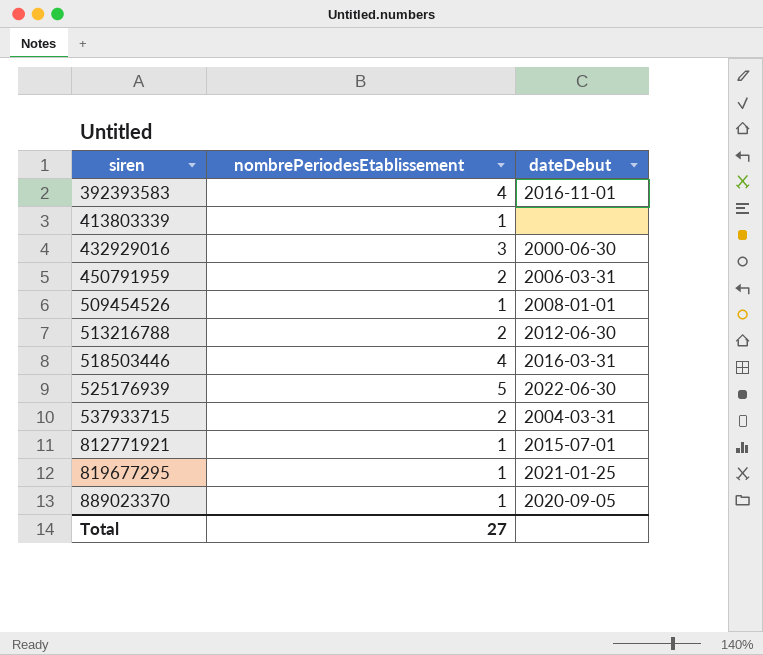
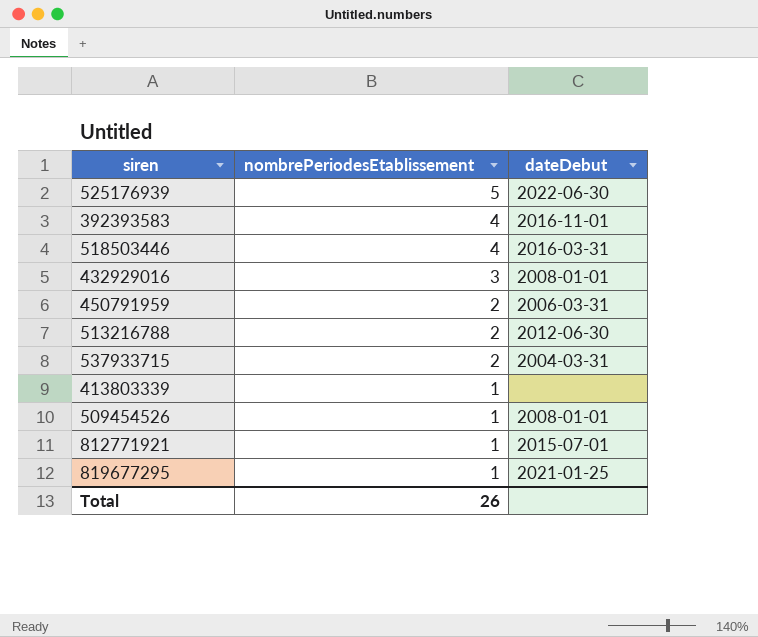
row order: siren ascending -> nombrePeriodesEtablissement descending
row 889023370: 1 | 2020-09-05 -> none
432929016 | dateDebut: 2000-06-30 -> 2008-01-01
Total | nombrePeriodesEtablissement: 27 -> 26

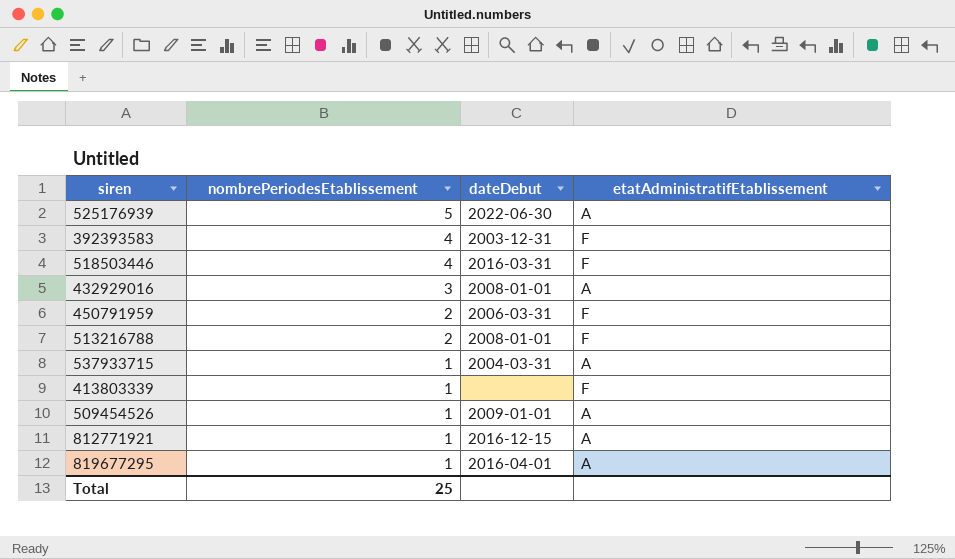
column etatAdministratifEtablissement | position: none -> 4
392393583 | dateDebut: 2016-11-01 -> 2003-12-31
513216788 | dateDebut: 2012-06-30 -> 2008-01-01
537933715 | nombrePeriodesEtablissement: 2 -> 1
509454526 | dateDebut: 2008-01-01 -> 2009-01-01
812771921 | dateDebut: 2015-07-01 -> 2016-12-15
819677295 | dateDebut: 2021-01-25 -> 2016-04-01
Total | nombrePeriodesEtablissement: 26 -> 25

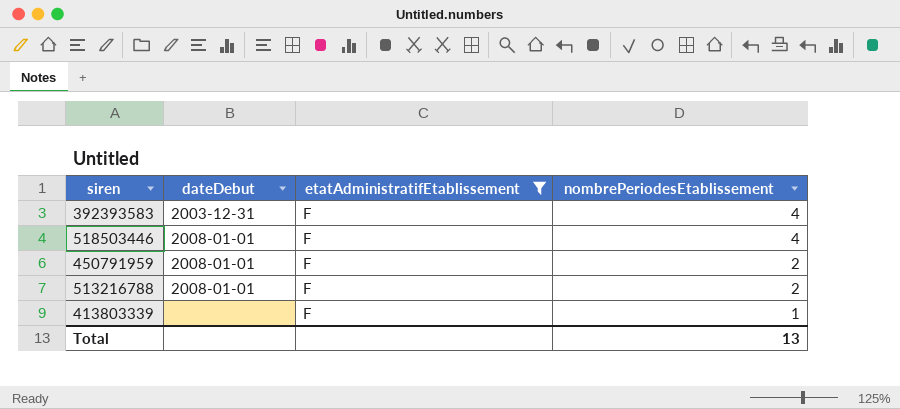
filter: none -> etatAdministratifEtablissement = F
column nombrePeriodesEtablissement | position: 2 -> 4
518503446 | dateDebut: 2016-03-31 -> 2008-01-01
450791959 | dateDebut: 2006-03-31 -> 2008-01-01
Total | nombrePeriodesEtablissement: 25 -> 13

